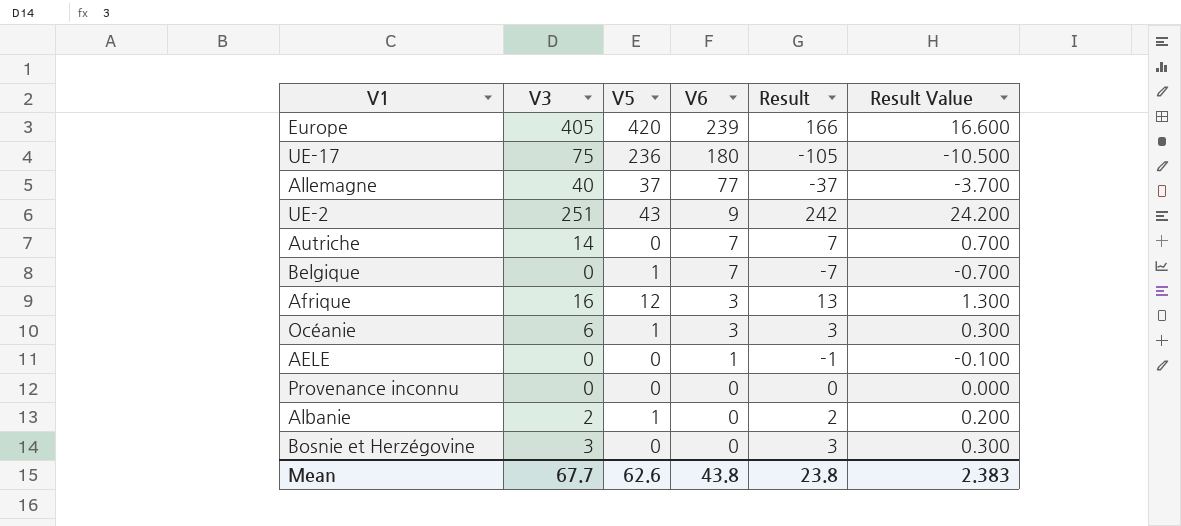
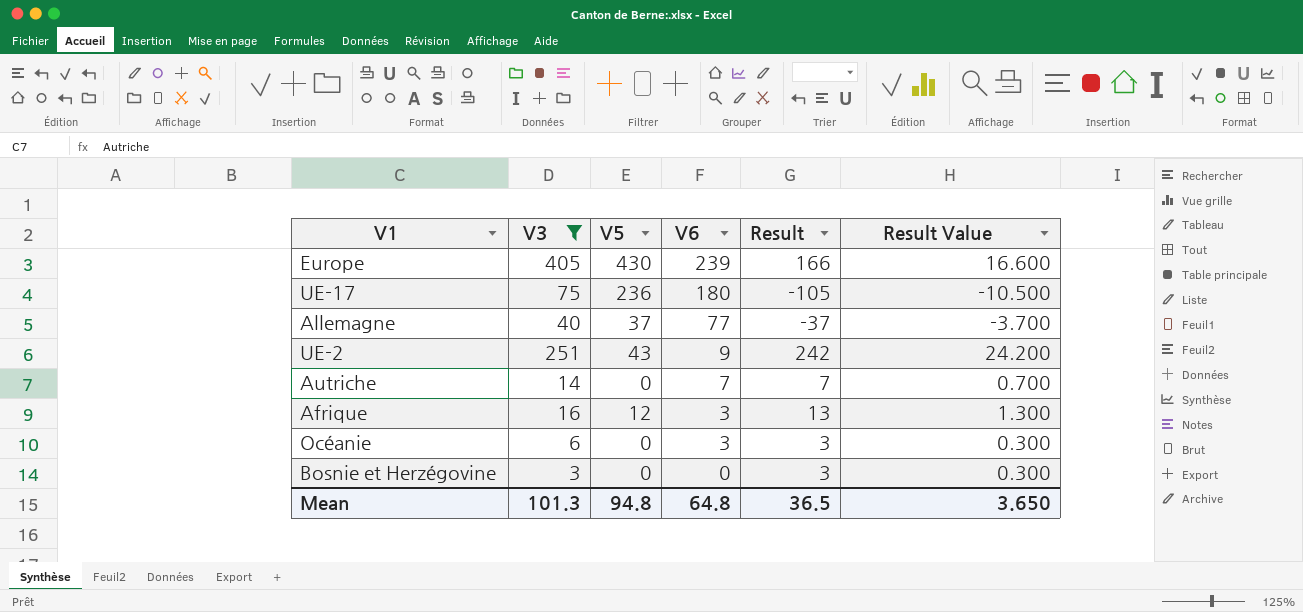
filter: none -> V3 >= 3
Europe | V5: 420 -> 430
Océanie | V5: 1 -> 0
Mean | V3: 67.7 -> 101.3
Mean | V5: 62.6 -> 94.8
Mean | V6: 43.8 -> 64.8
Mean | Result: 23.8 -> 36.5
Mean | Result Value: 2.383 -> 3.650

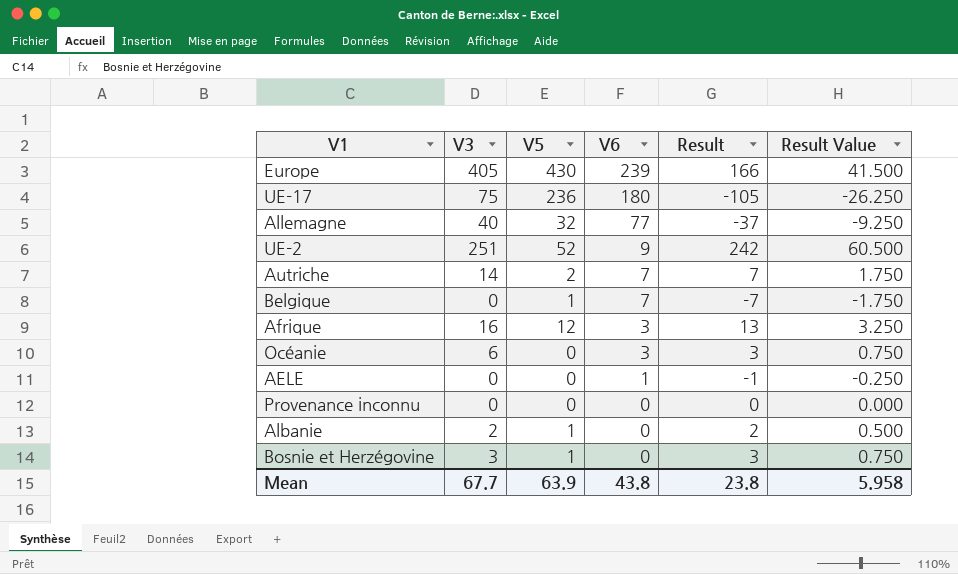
filter: V3 >= 3 -> none
column Result Value | formula: [Result] * 0.1 -> [Result] * 0.25
Allemagne | V5: 37 -> 32
UE-2 | V5: 43 -> 52
Autriche | V5: 0 -> 2
Bosnie et Herzégovine | V5: 0 -> 1
Mean | V3: 101.3 -> 67.7
Mean | V5: 94.8 -> 63.9
Mean | V6: 64.8 -> 43.8
Mean | Result: 36.5 -> 23.8
Mean | Result Value: 3.650 -> 5.958

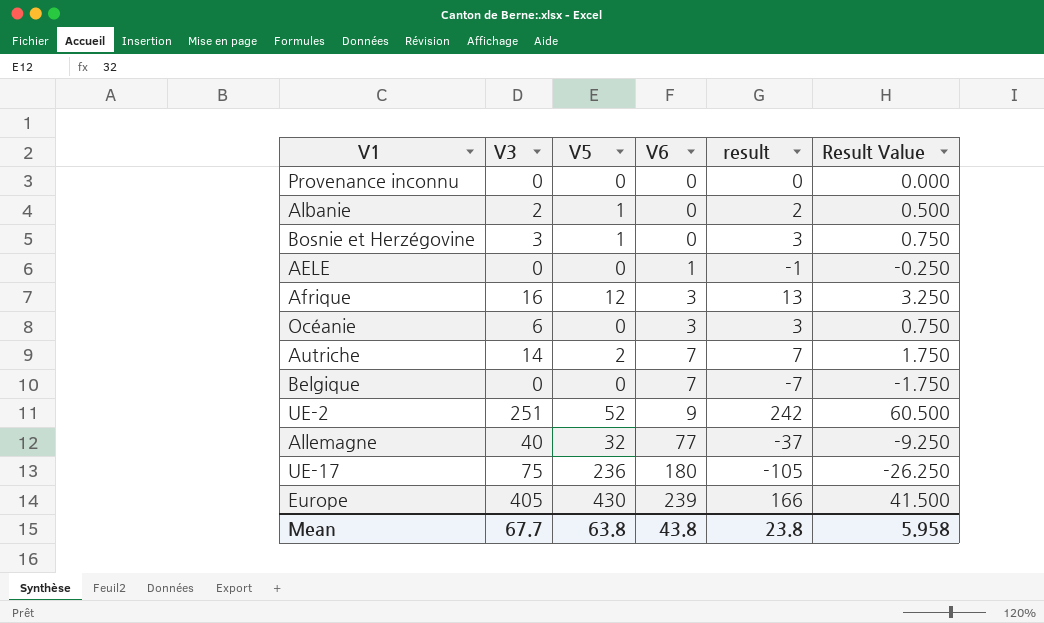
row order: V6 descending -> V6 ascending
column name: Result -> result
Belgique | V5: 1 -> 0
Mean | V5: 63.9 -> 63.8

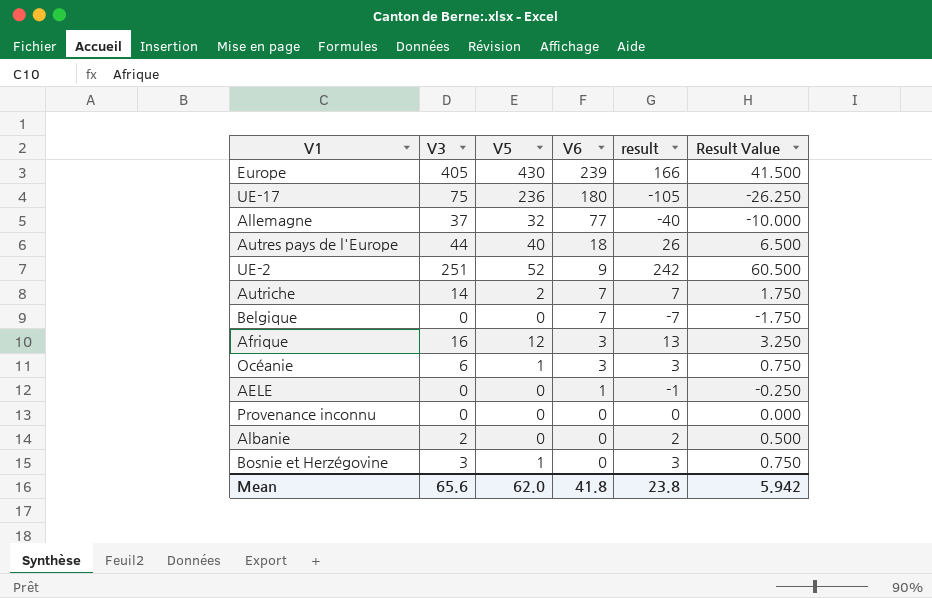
row order: V6 ascending -> V6 descending
Allemagne | V3: 40 -> 37
Allemagne | result: -37 -> -40
Allemagne | Result Value: -9.250 -> -10.000
row Autres pays de l'Europe: none -> 44 | 40 | 18 | 26 | 6.500
Océanie | V5: 0 -> 1
Albanie | V5: 1 -> 0
Mean | V3: 67.7 -> 65.6
Mean | V5: 63.8 -> 62.0
Mean | V6: 43.8 -> 41.8
Mean | Result Value: 5.958 -> 5.942

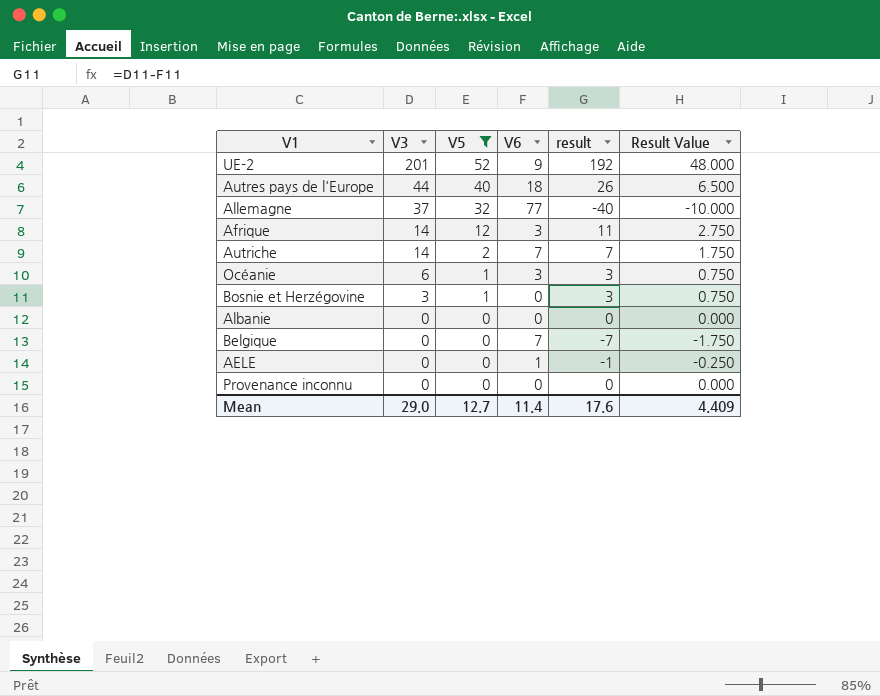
filter: none -> V5 <= 52
row order: V6 descending -> V3 descending
UE-2 | V3: 251 -> 201
UE-2 | result: 242 -> 192
UE-2 | Result Value: 60.500 -> 48.000
Afrique | V3: 16 -> 14
Afrique | result: 13 -> 11
Afrique | Result Value: 3.250 -> 2.750
Albanie | V3: 2 -> 0
Albanie | result: 2 -> 0
Albanie | Result Value: 0.500 -> 0.000
Mean | V3: 65.6 -> 29.0
Mean | V5: 62.0 -> 12.7
Mean | V6: 41.8 -> 11.4
Mean | result: 23.8 -> 17.6
Mean | Result Value: 5.942 -> 4.409

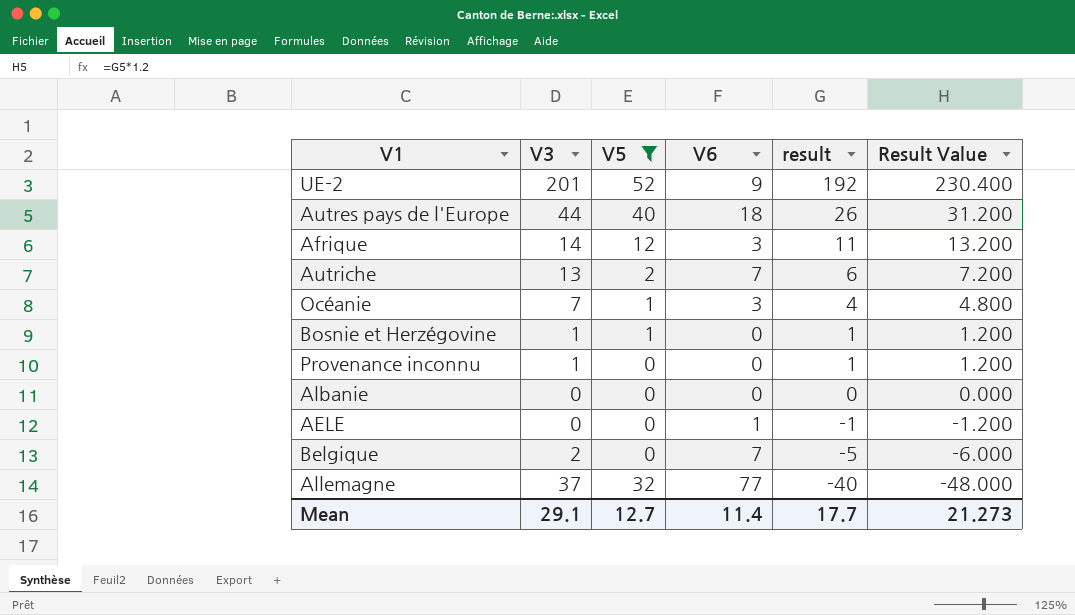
row order: V3 descending -> result descending
column Result Value | formula: [result] * 0.25 -> [result] * 1.2
Autriche | V3: 14 -> 13
Autriche | result: 7 -> 6
Océanie | V3: 6 -> 7
Océanie | result: 3 -> 4
Bosnie et Herzégovine | V3: 3 -> 1
Bosnie et Herzégovine | result: 3 -> 1
Provenance inconnu | V3: 0 -> 1
Provenance inconnu | result: 0 -> 1
Belgique | V3: 0 -> 2
Belgique | result: -7 -> -5
Mean | V3: 29.0 -> 29.1
Mean | result: 17.6 -> 17.7
Mean | Result Value: 4.409 -> 21.273

